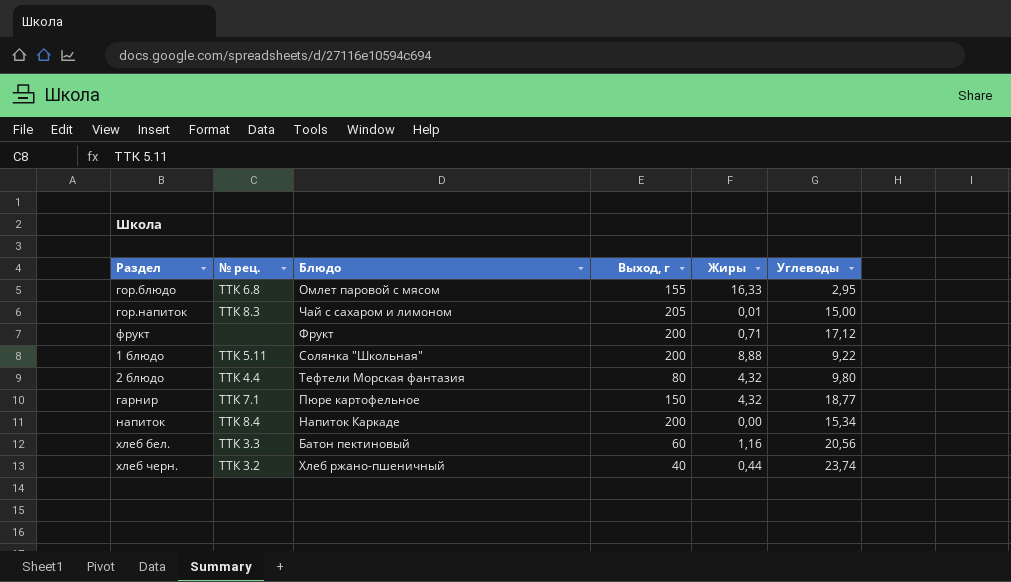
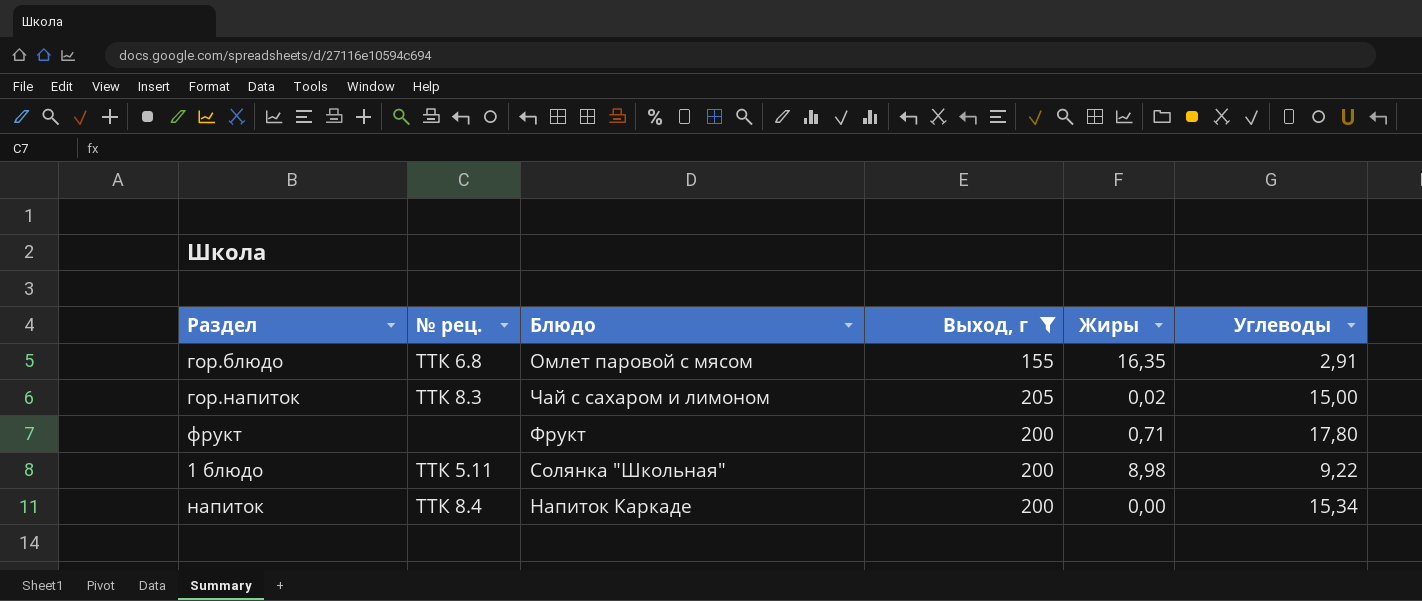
filter: none -> Выход, г >= 155
гор.блюдо | Жиры: 16,33 -> 16,35
гор.блюдо | Углеводы: 2,95 -> 2,91
гор.напиток | Жиры: 0,01 -> 0,02
фрукт | Углеводы: 17,12 -> 17,80
1 блюдо | Жиры: 8,88 -> 8,98

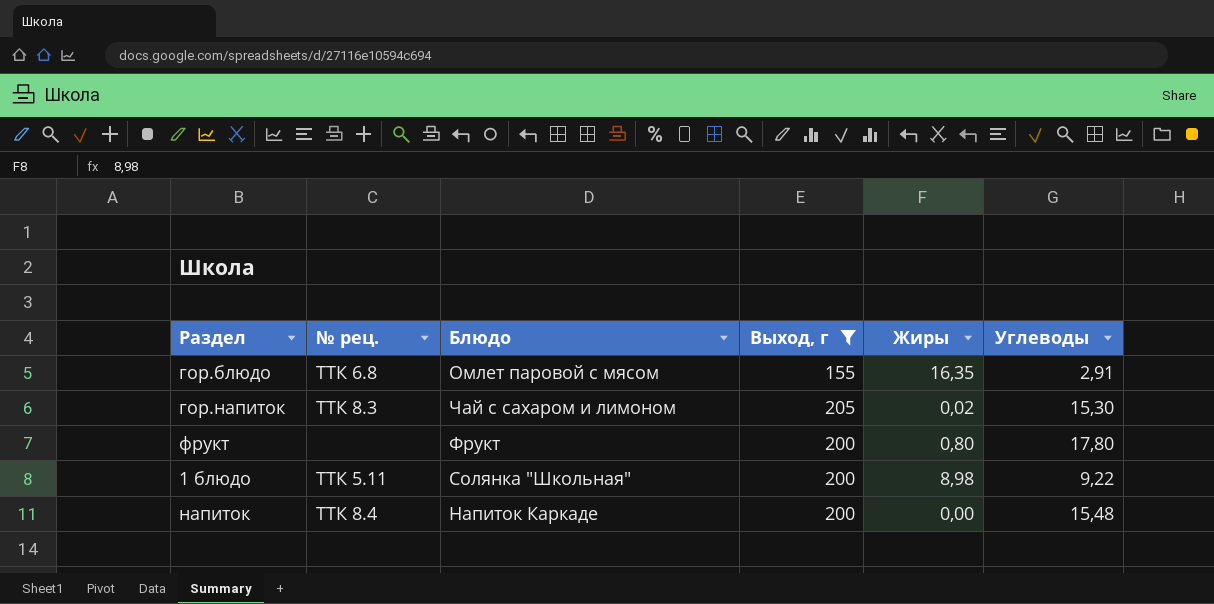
гор.напиток | Углеводы: 15,00 -> 15,30
фрукт | Жиры: 0,71 -> 0,80
напиток | Углеводы: 15,34 -> 15,48

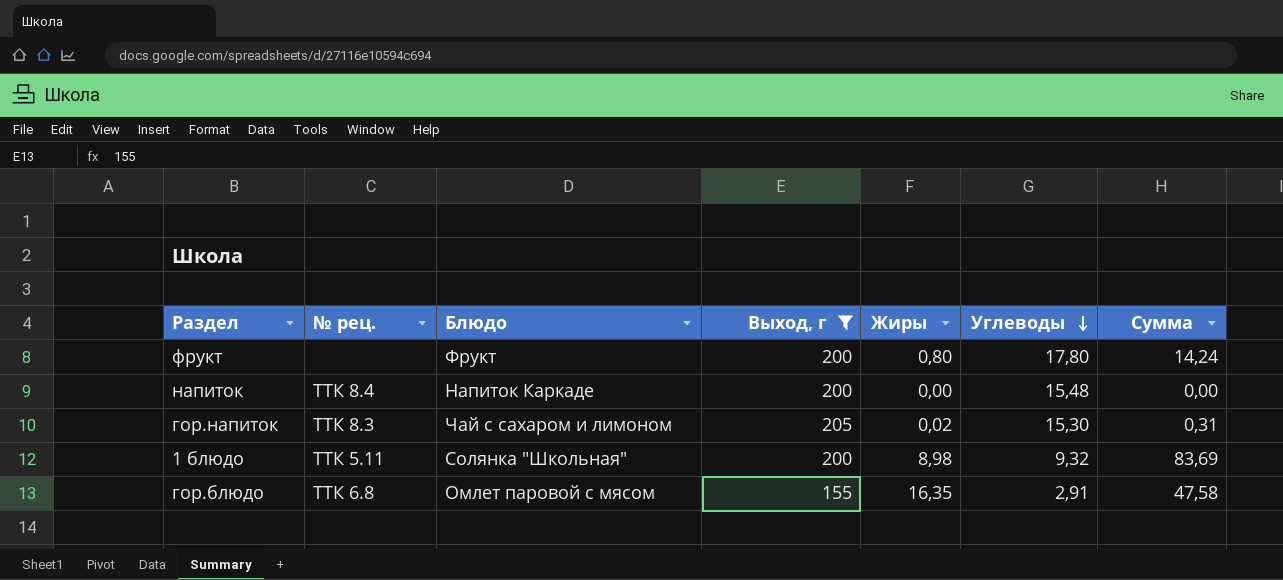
row order: none -> Углеводы descending
column Сумма | formula: none -> [Жиры] * [Углеводы]
1 блюдо | Углеводы: 9,22 -> 9,32

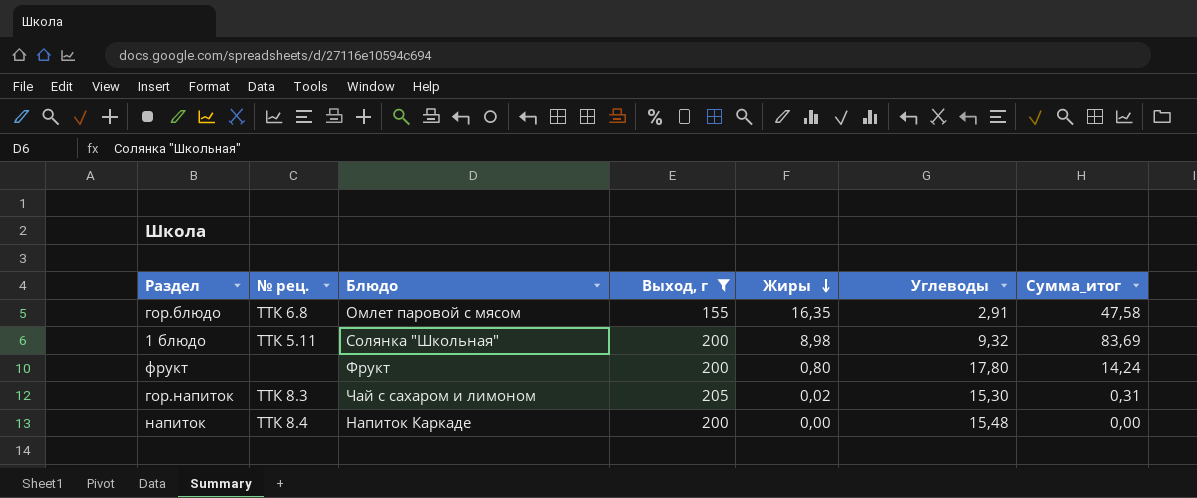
row order: Углеводы descending -> Жиры descending
column name: Сумма -> Сумма_итог

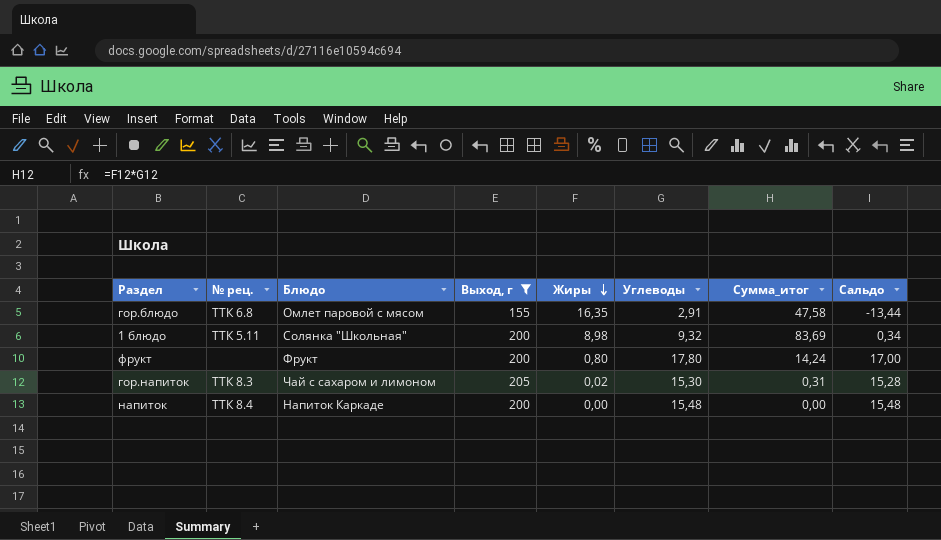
column Сальдо | formula: none -> [Углеводы] - [Жиры]

